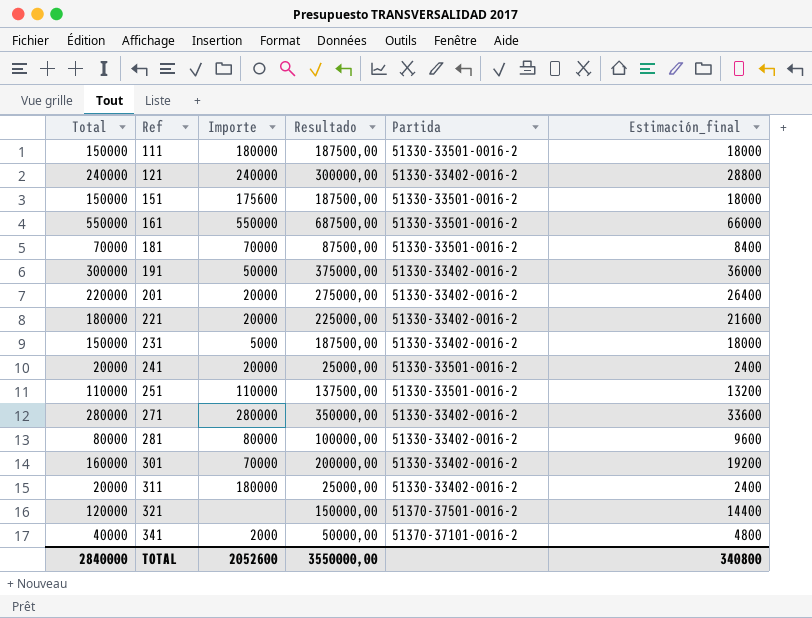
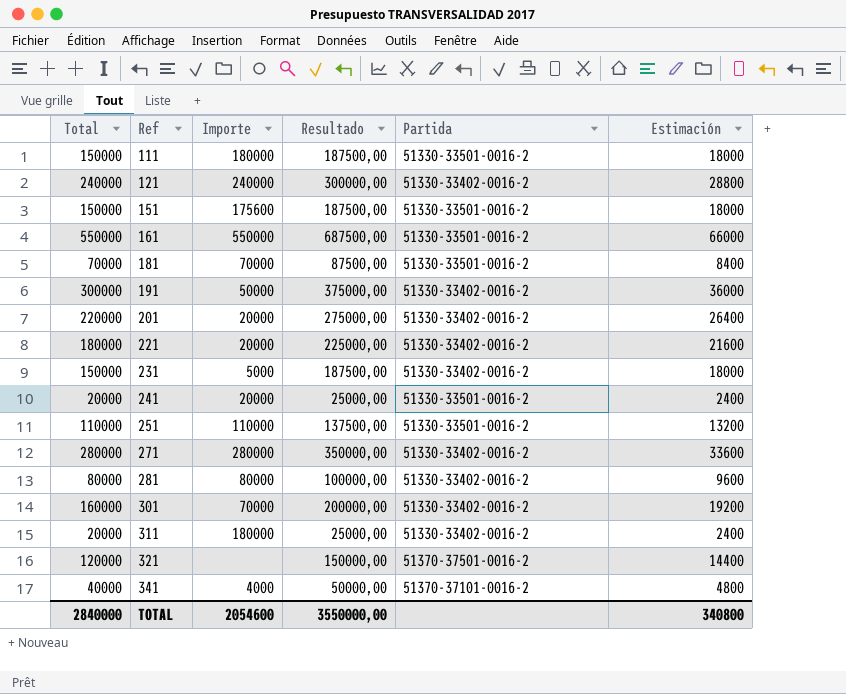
column name: Estimación_final -> Estimación
341 | Importe: 2000 -> 4000
TOTAL | Importe: 2052600 -> 2054600

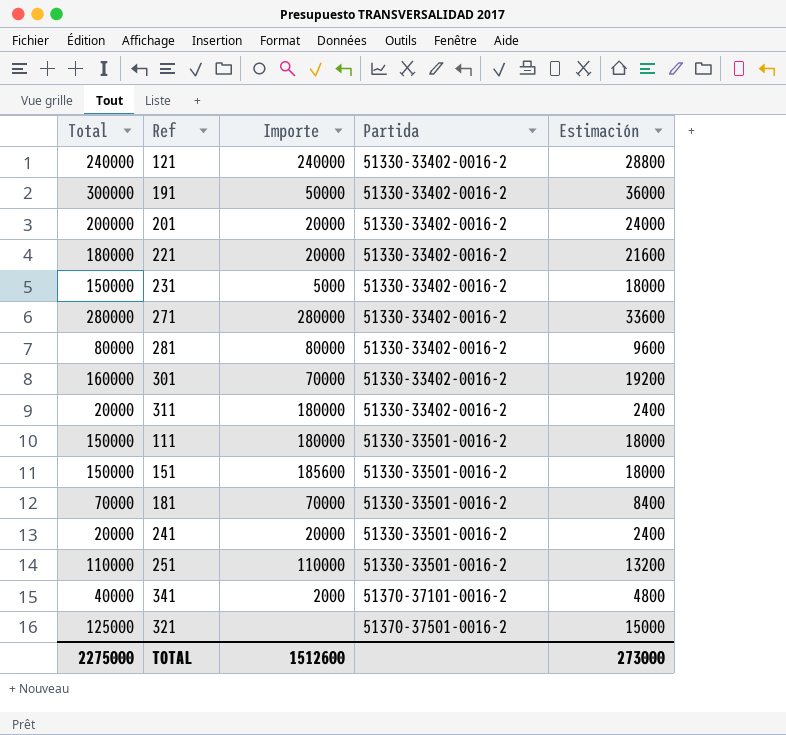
row order: Ref ascending -> Partida ascending
column Resultado | formula: [Total] * 1,25 -> none
row 161: 550000 | 550000 | 687500,00 | 51330-33501-0016-2 | 66000 -> none
201 | Total: 220000 -> 200000
201 | Estimación: 26400 -> 24000
151 | Importe: 175600 -> 185600
341 | Importe: 4000 -> 2000
321 | Total: 120000 -> 125000
321 | Estimación: 14400 -> 15000
TOTAL | Total: 2840000 -> 2275000
TOTAL | Importe: 2054600 -> 1512600
TOTAL | Estimación: 340800 -> 273000

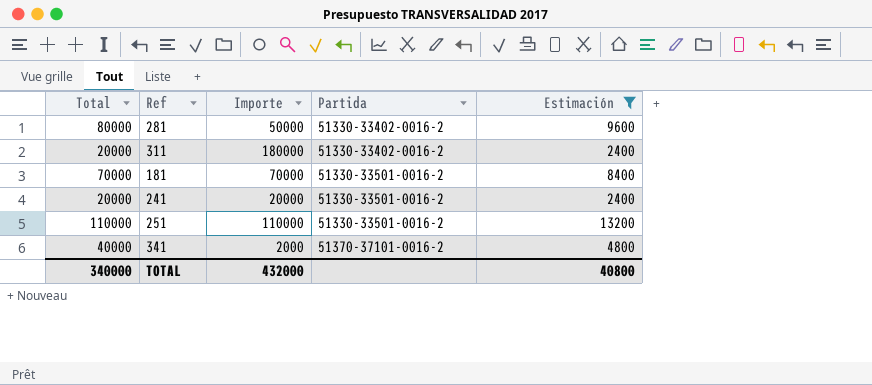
filter: none -> Estimación <= 13200
281 | Importe: 80000 -> 50000
TOTAL | Total: 2275000 -> 340000
TOTAL | Importe: 1512600 -> 432000
TOTAL | Estimación: 273000 -> 40800

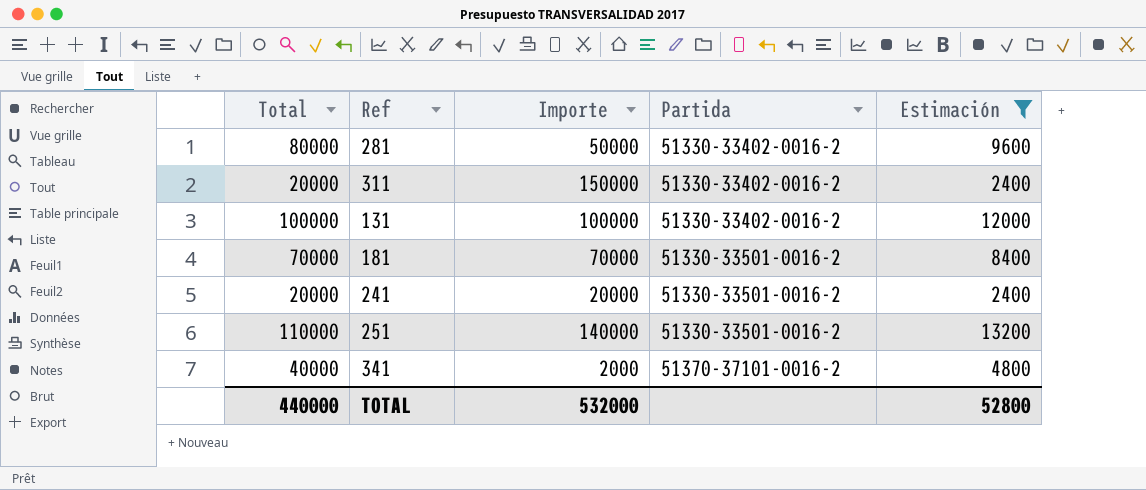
311 | Importe: 180000 -> 150000
row 131: none -> 100000 | 100000 | 51330-33402-0016-2 | 12000
251 | Importe: 110000 -> 140000
TOTAL | Total: 340000 -> 440000
TOTAL | Importe: 432000 -> 532000
TOTAL | Estimación: 40800 -> 52800

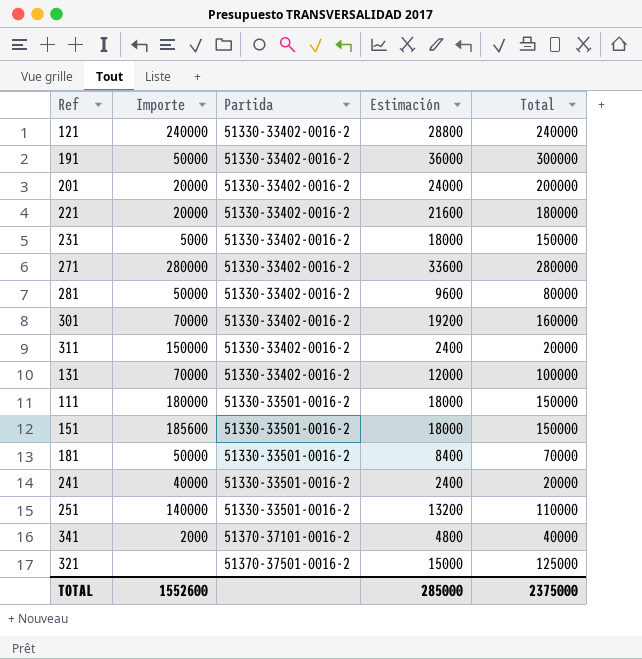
filter: Estimación <= 13200 -> none
column Total | position: 1 -> 5
131 | Importe: 100000 -> 70000
181 | Importe: 70000 -> 50000
241 | Importe: 20000 -> 40000
TOTAL | Importe: 532000 -> 1552600
TOTAL | Estimación: 52800 -> 285000
TOTAL | Total: 440000 -> 2375000

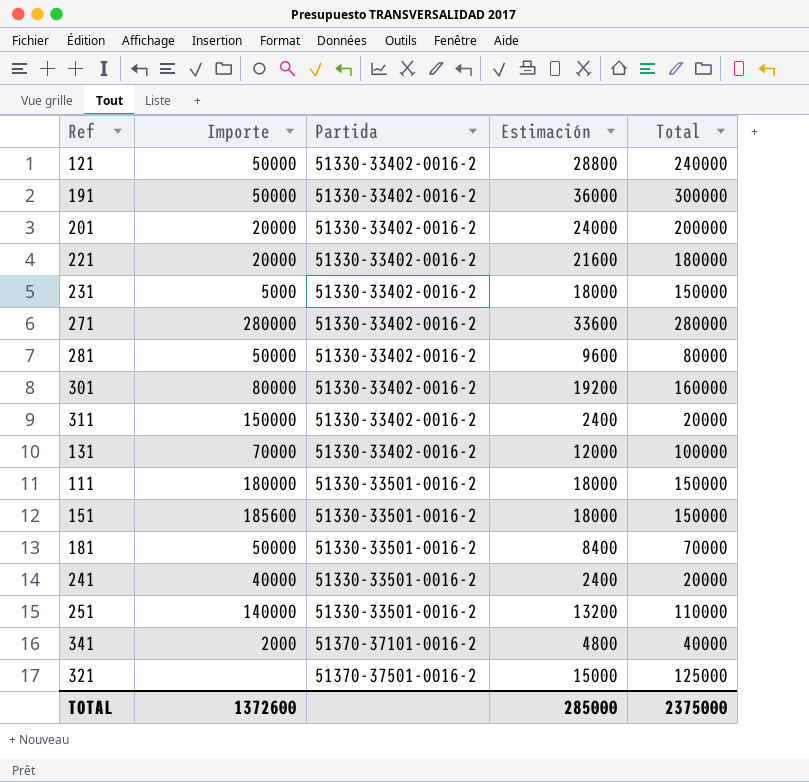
121 | Importe: 240000 -> 50000
301 | Importe: 70000 -> 80000
TOTAL | Importe: 1552600 -> 1372600

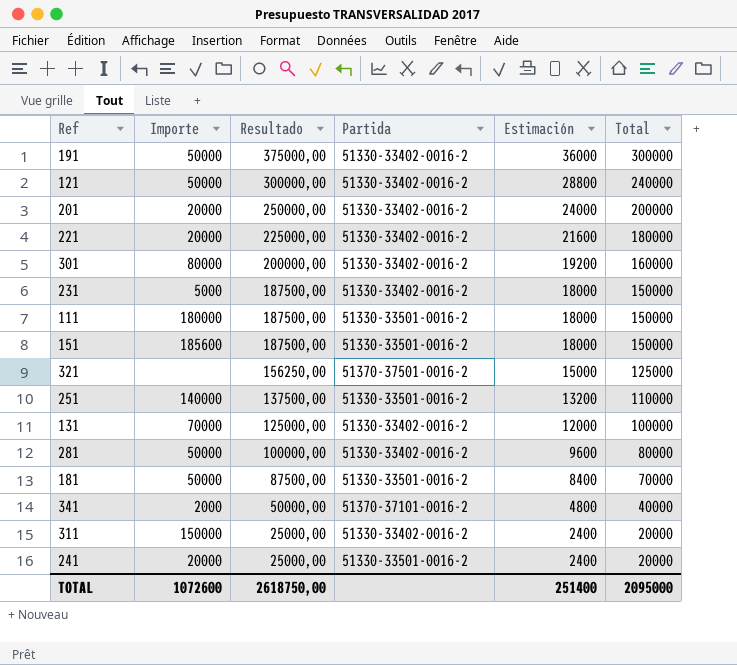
row order: Partida ascending -> Resultado descending
column Resultado | formula: none -> [Total] * 1,25
row 271: 280000 | 51330-33402-0016-2 | 33600 | 280000 -> none
241 | Importe: 40000 -> 20000
TOTAL | Importe: 1372600 -> 1072600
TOTAL | Estimación: 285000 -> 251400
TOTAL | Total: 2375000 -> 2095000

